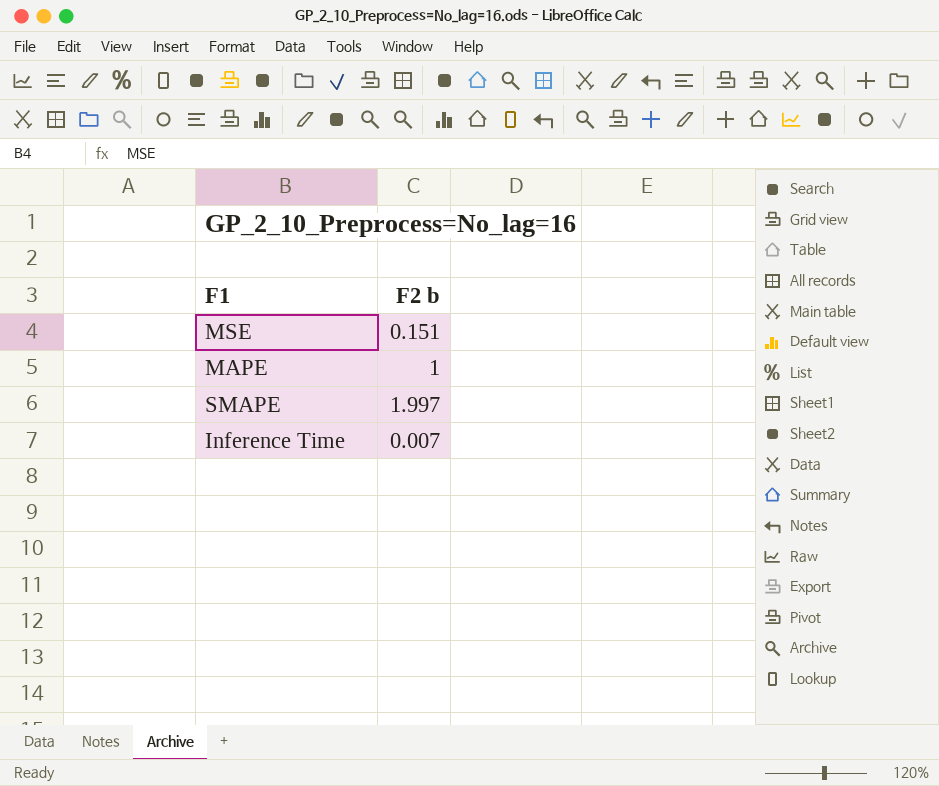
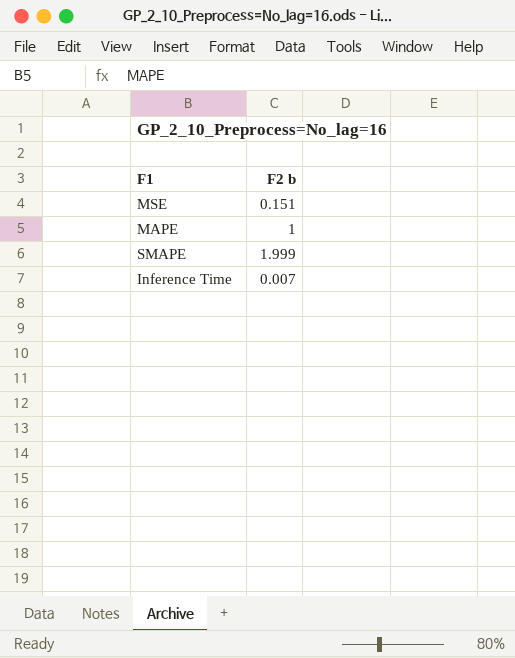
SMAPE | F2 b: 1.997 -> 1.999

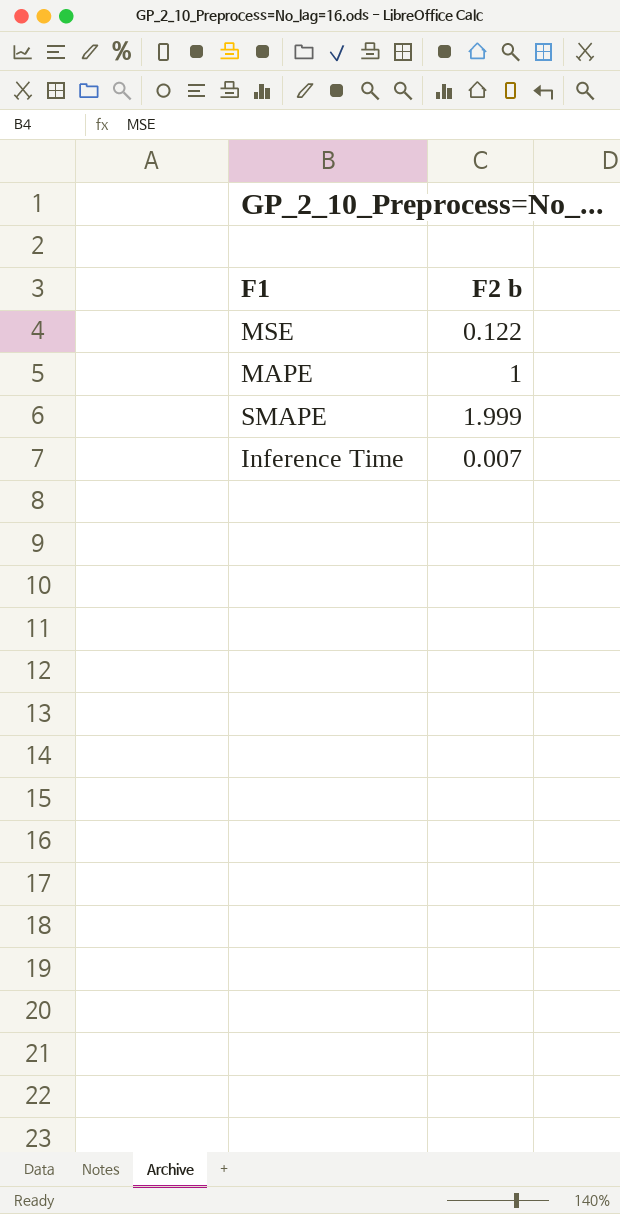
MSE | F2 b: 0.151 -> 0.122

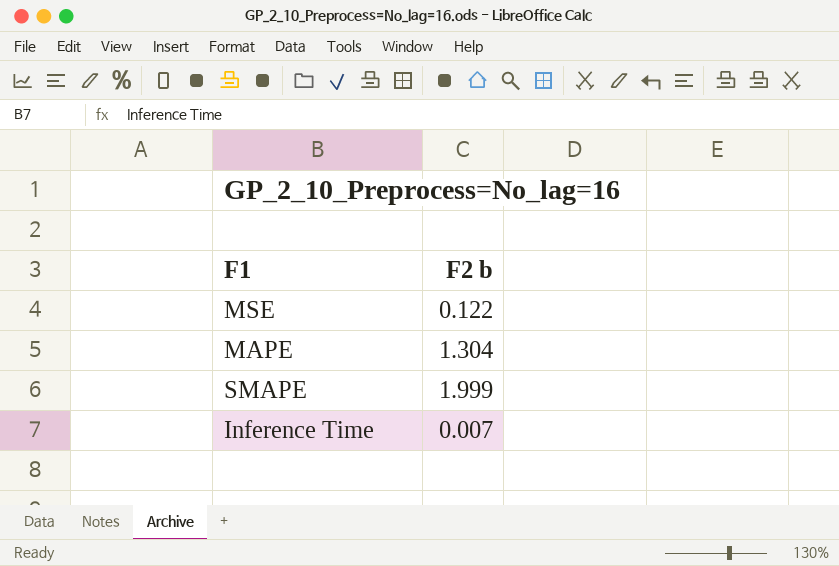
MAPE | F2 b: 1 -> 1.304

